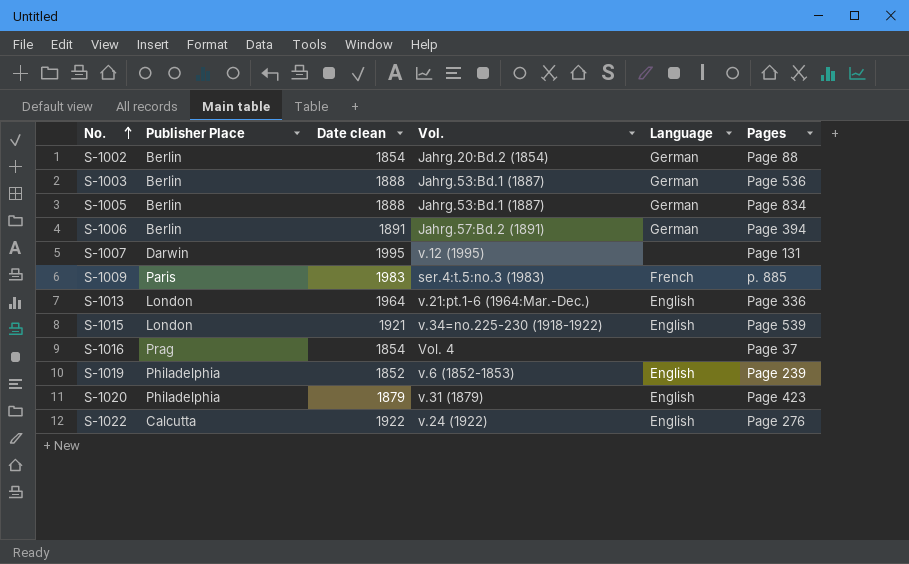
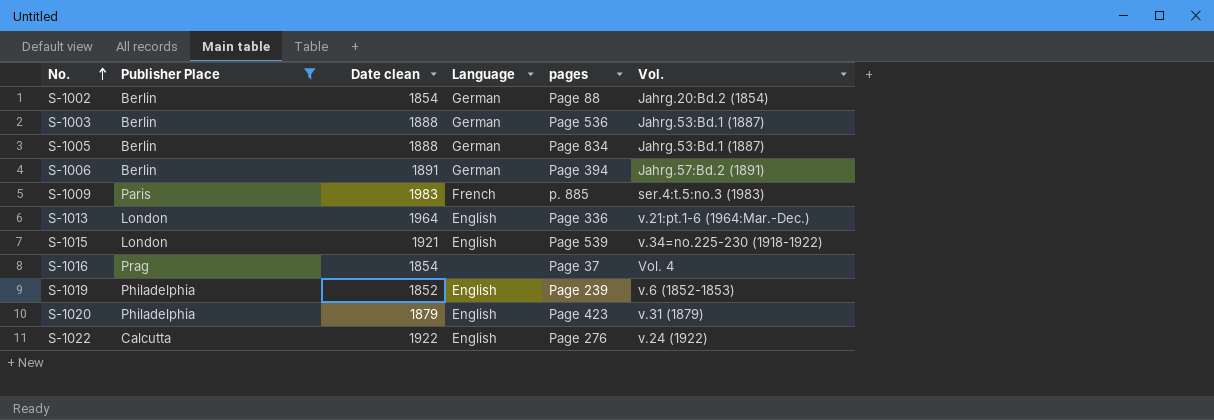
filter: none -> Publisher Place != Darwin
column name: Pages -> pages
column Vol. | position: 4 -> 6

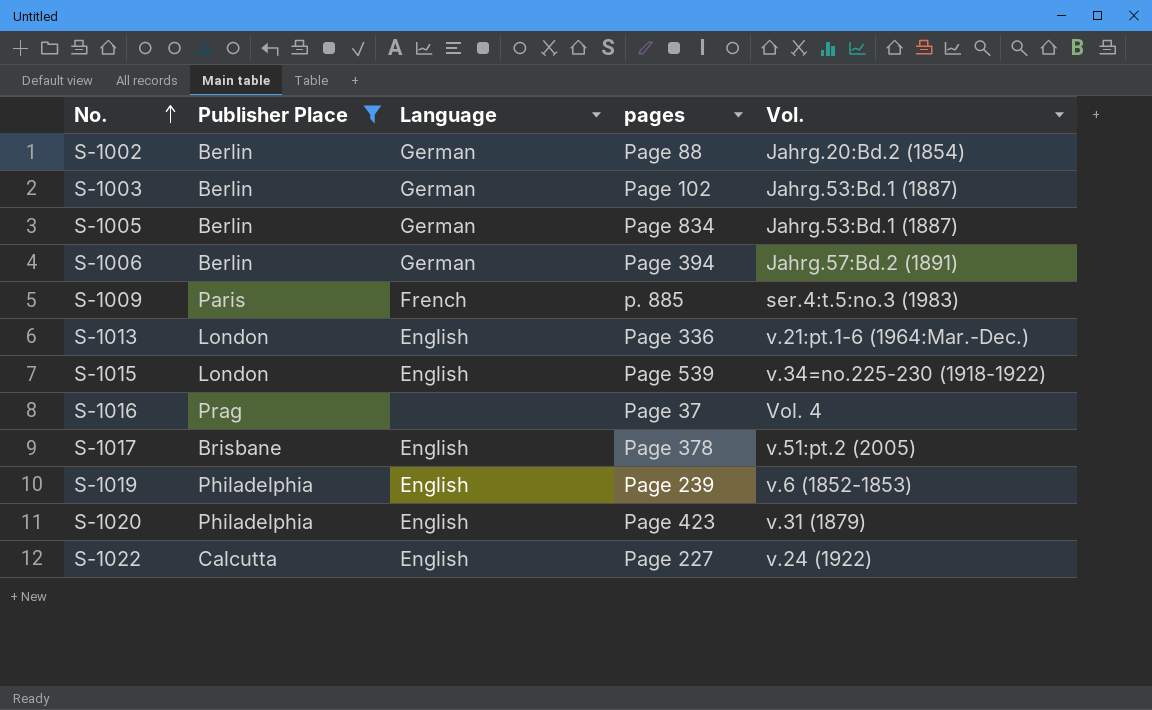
column Date clean | position: 3 -> none
S-1003 | pages: Page 536 -> Page 102
row S-1017: none -> Brisbane | English | Page 378 | v.51:pt.2 (2005)
S-1022 | pages: Page 276 -> Page 227

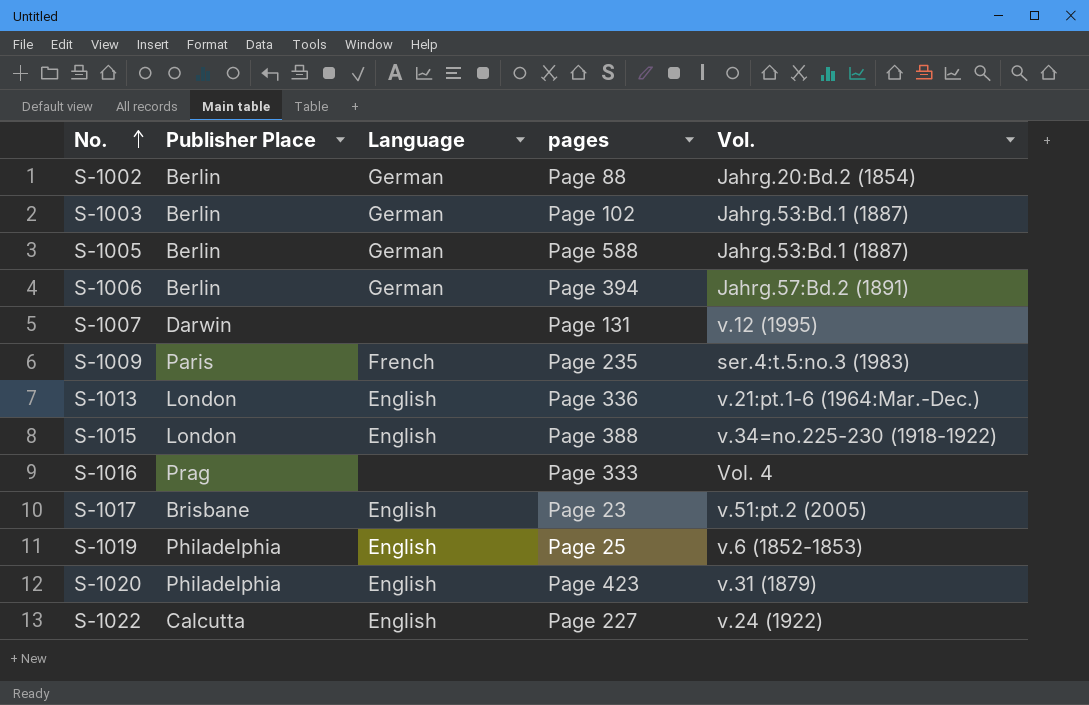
filter: Publisher Place != Darwin -> none
S-1005 | pages: Page 834 -> Page 588
S-1009 | pages: p. 885 -> Page 235
S-1015 | pages: Page 539 -> Page 388
S-1016 | pages: Page 37 -> Page 333
S-1017 | pages: Page 378 -> Page 23
S-1019 | pages: Page 239 -> Page 25

